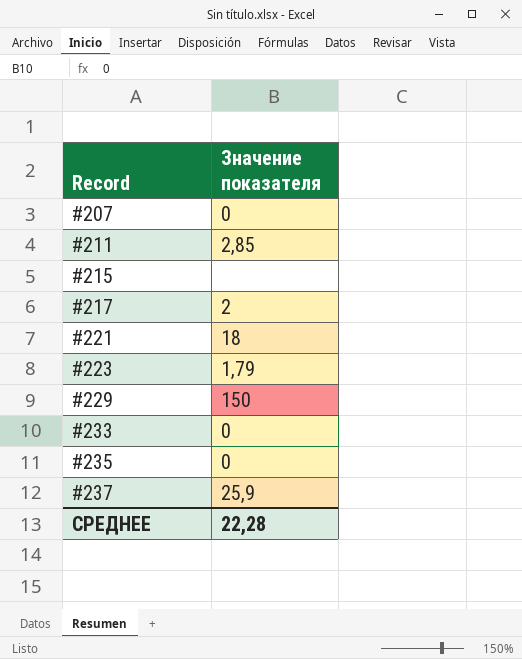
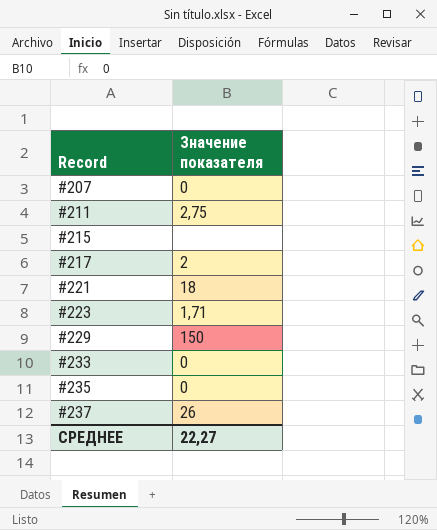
#211 | Значение показателя: 2,85 -> 2,75
#223 | Значение показателя: 1,79 -> 1,71
#237 | Значение показателя: 25,9 -> 26
СРЕДНЕЕ | Значение показателя: 22,28 -> 22,27

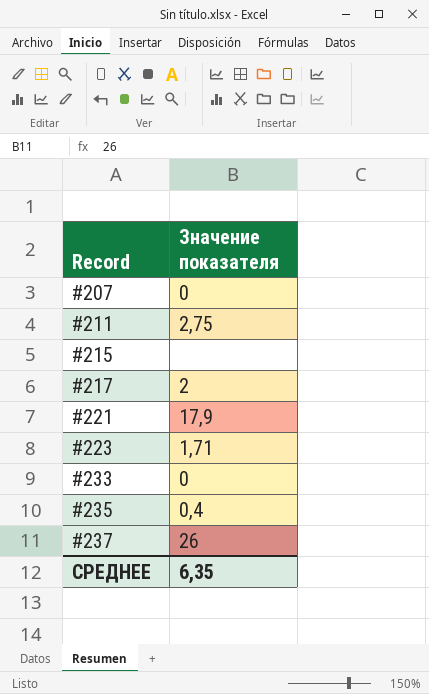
row #229: 150 -> none
#221 | Значение показателя: 18 -> 17,9
#235 | Значение показателя: 0 -> 0,4
СРЕДНЕЕ | Значение показателя: 22,27 -> 6,35

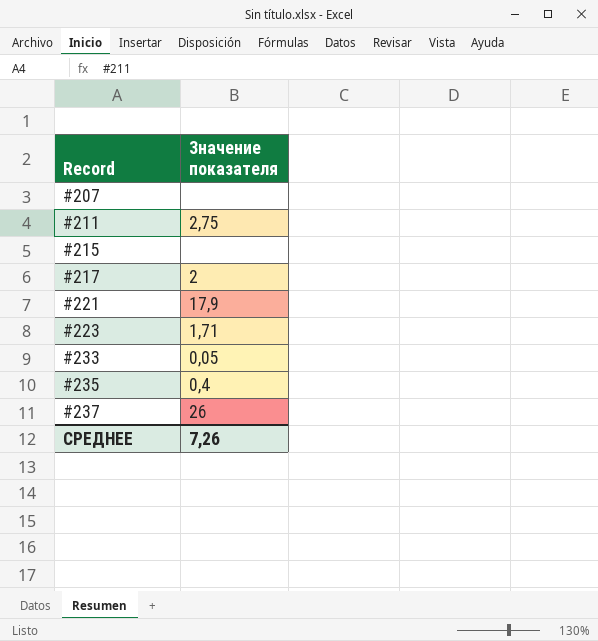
#207 | Значение показателя: 0 -> none
#233 | Значение показателя: 0 -> 0,05
СРЕДНЕЕ | Значение показателя: 6,35 -> 7,26

